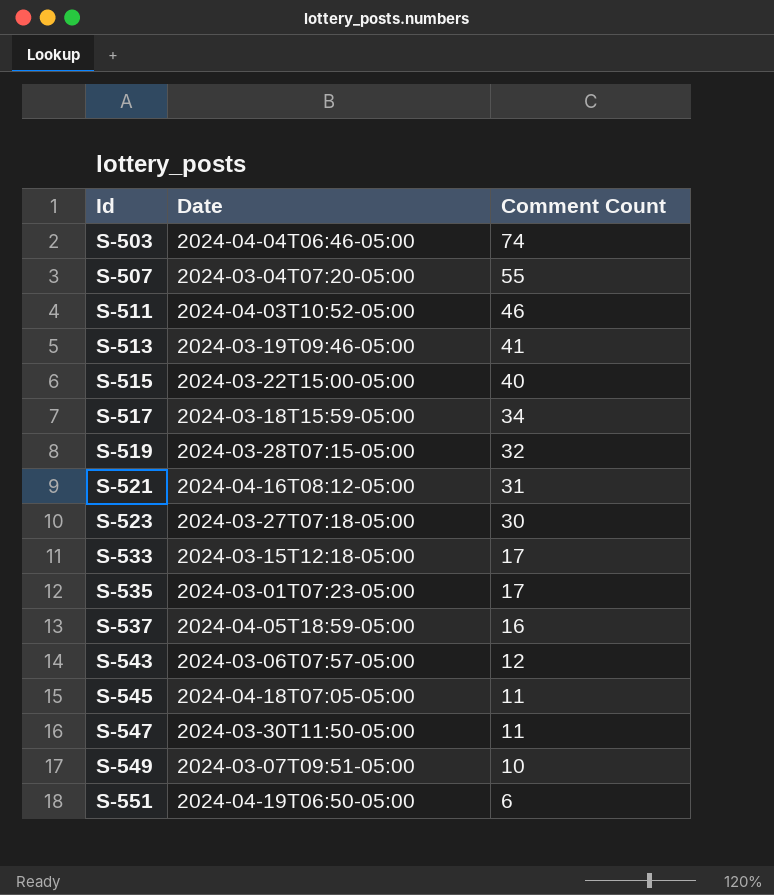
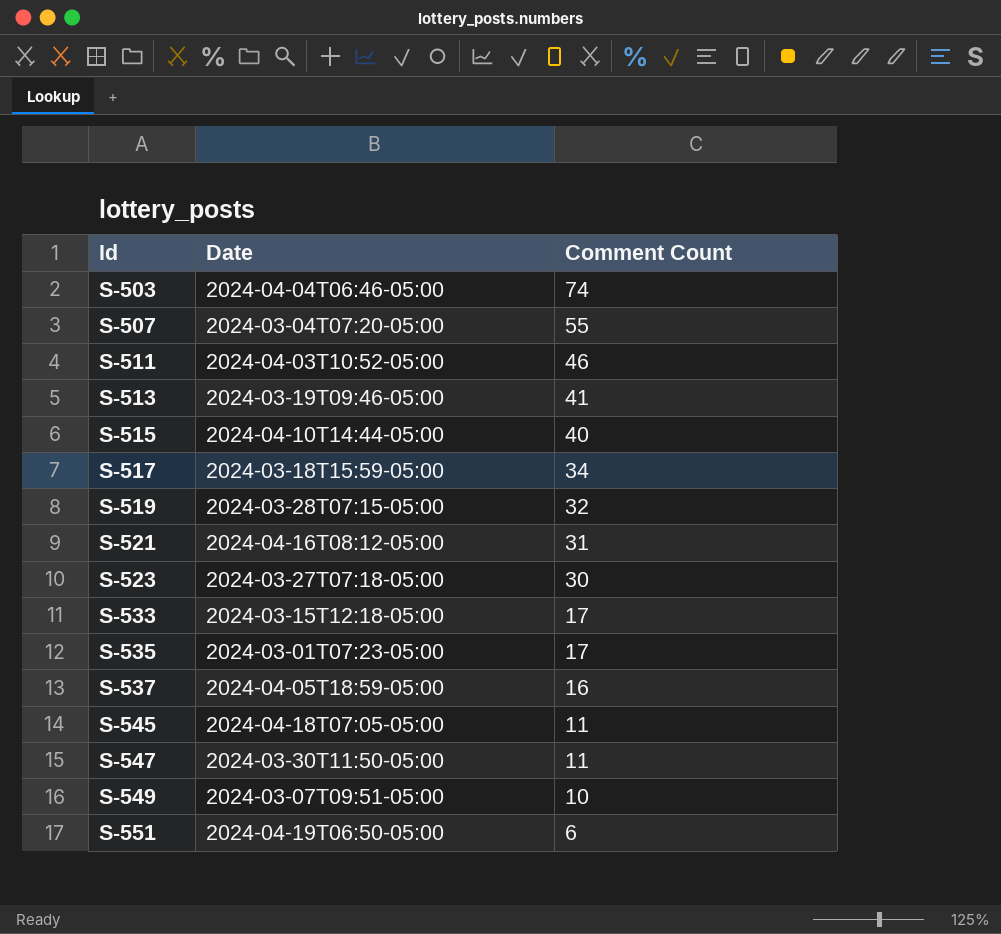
row S-543: 2024-03-06T07:57-05:00 | 12 -> none
S-515 | Date: 2024-03-22T15:00-05:00 -> 2024-04-10T14:44-05:00

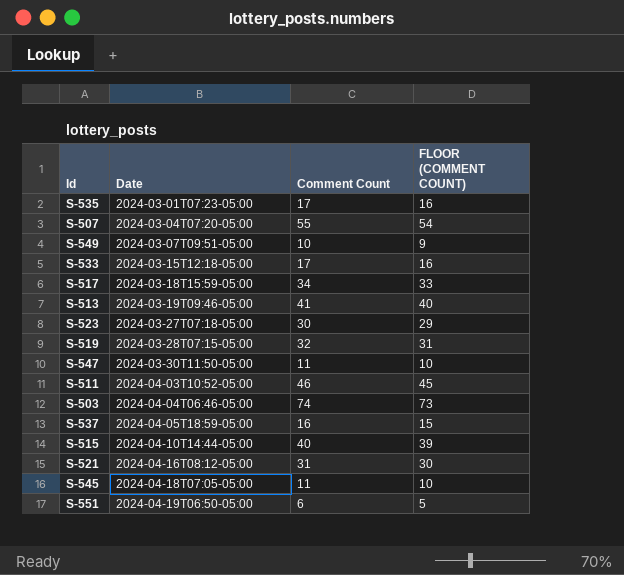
row order: Id ascending -> Date ascending
column FLOOR (COMMENT COUNT) | formula: none -> [Comment Count] - 1

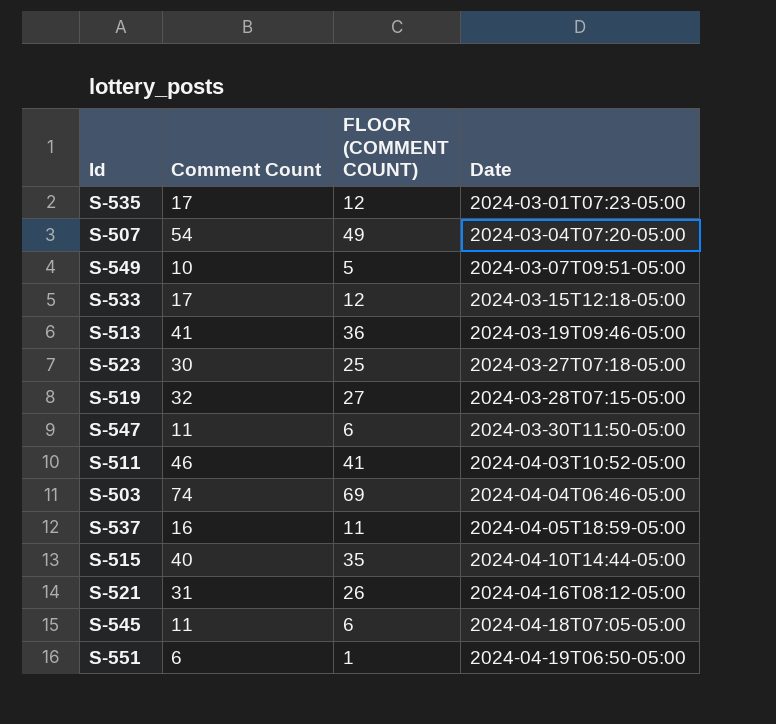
column FLOOR (COMMENT COUNT) | formula: [Comment Count] - 1 -> [Comment Count] - 5
column Date | position: 2 -> 4
row S-517: 2024-03-18T15:59-05:00 | 34 | 33 -> none
S-507 | Comment Count: 55 -> 54

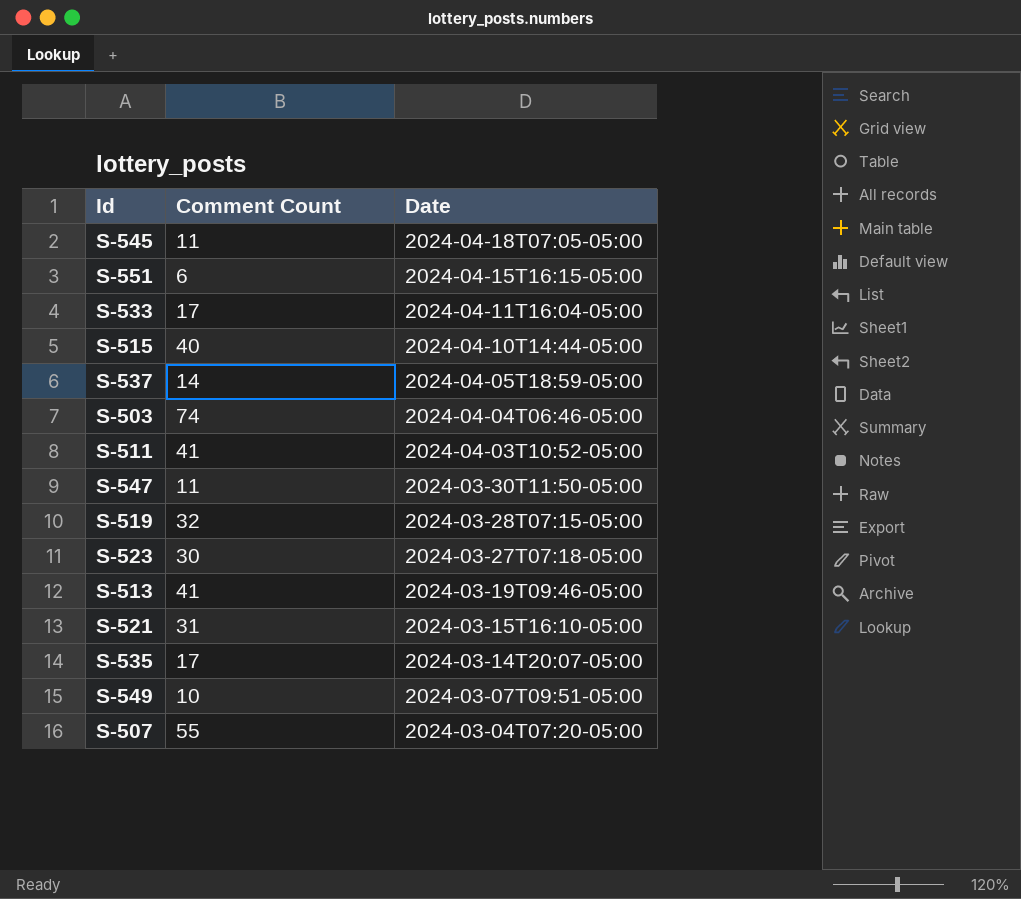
row order: Date ascending -> Date descending
column FLOOR (COMMENT COUNT) | formula: [Comment Count] - 5 -> none
S-551 | Date: 2024-04-19T06:50-05:00 -> 2024-04-15T16:15-05:00
S-533 | Date: 2024-03-15T12:18-05:00 -> 2024-04-11T16:04-05:00
S-537 | Comment Count: 16 -> 14
S-511 | Comment Count: 46 -> 41
S-521 | Date: 2024-04-16T08:12-05:00 -> 2024-03-15T16:10-05:00
S-535 | Date: 2024-03-01T07:23-05:00 -> 2024-03-14T20:07-05:00
S-507 | Comment Count: 54 -> 55

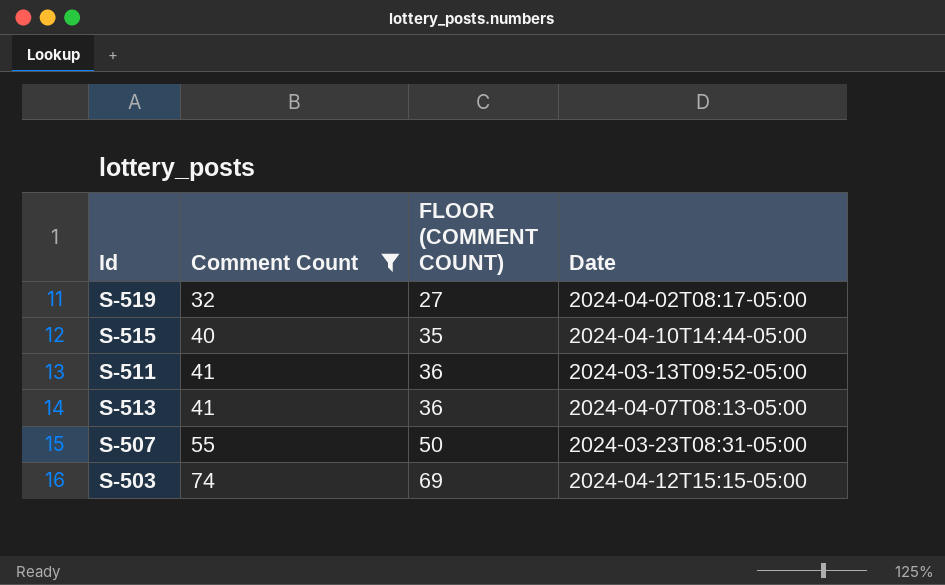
filter: none -> Comment Count >= 32
row order: Date descending -> Comment Count ascending
column FLOOR (COMMENT COUNT) | formula: none -> [Comment Count] - 5
S-519 | Date: 2024-03-28T07:15-05:00 -> 2024-04-02T08:17-05:00
S-511 | Date: 2024-04-03T10:52-05:00 -> 2024-03-13T09:52-05:00
S-513 | Date: 2024-03-19T09:46-05:00 -> 2024-04-07T08:13-05:00
S-507 | Date: 2024-03-04T07:20-05:00 -> 2024-03-23T08:31-05:00
S-503 | Date: 2024-04-04T06:46-05:00 -> 2024-04-12T15:15-05:00

